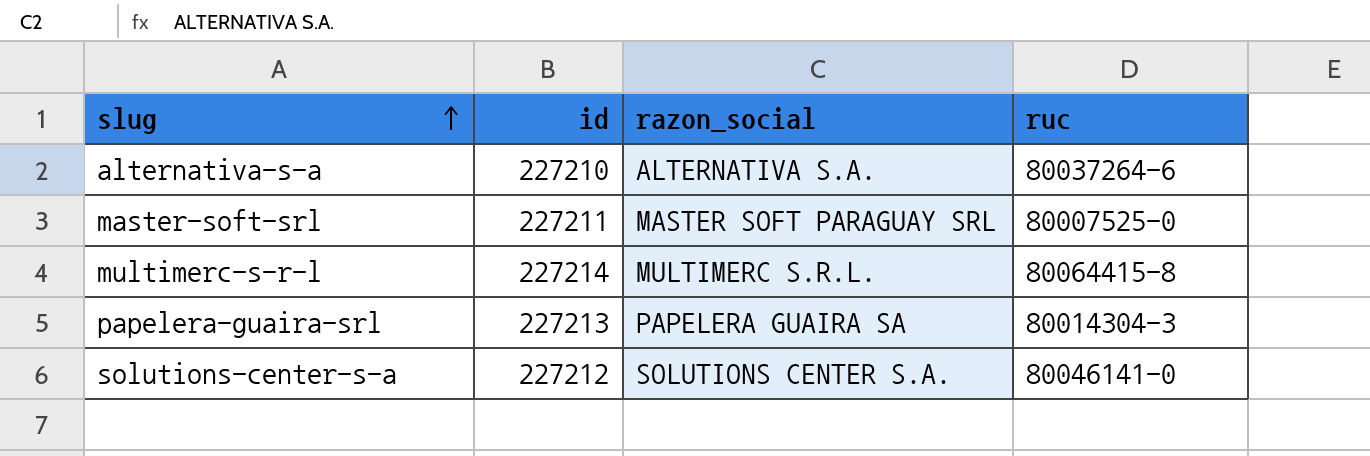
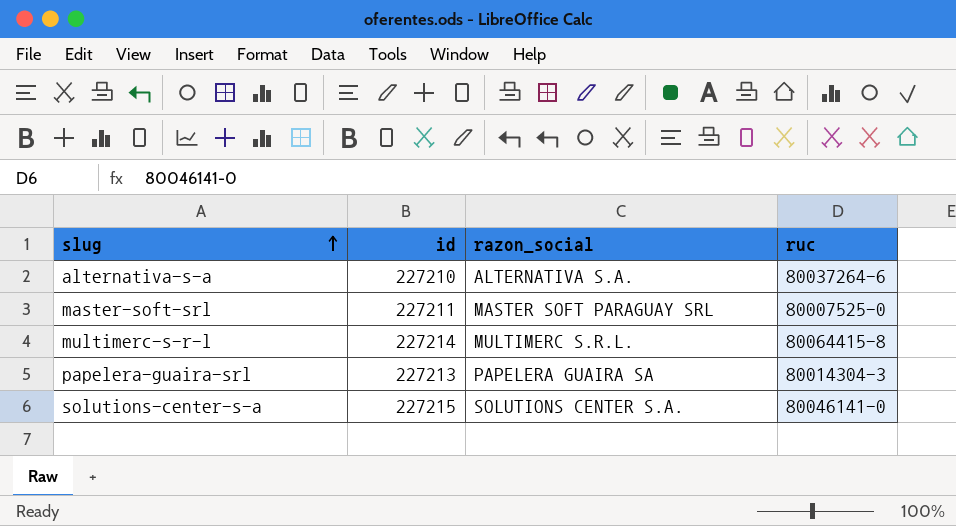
solutions-center-s-a | id: 227212 -> 227215

